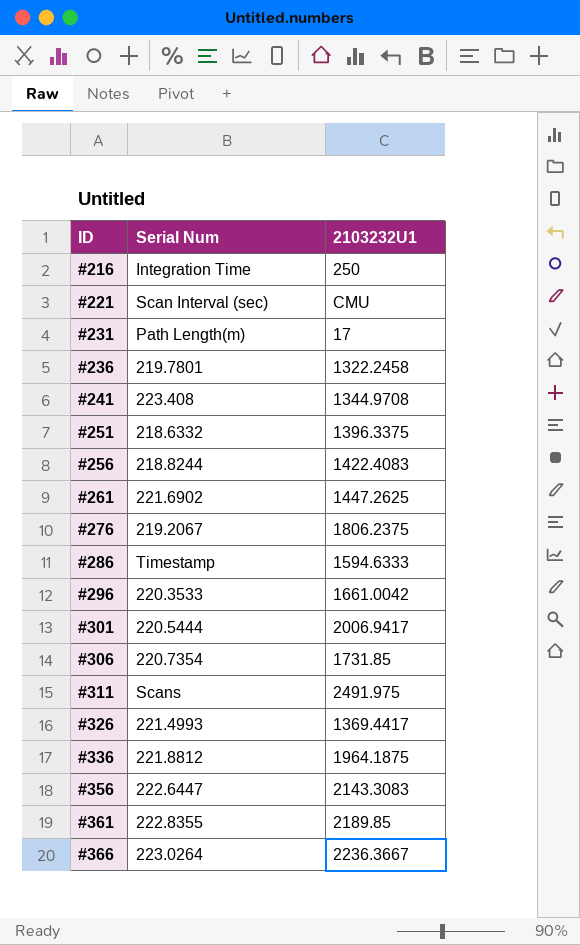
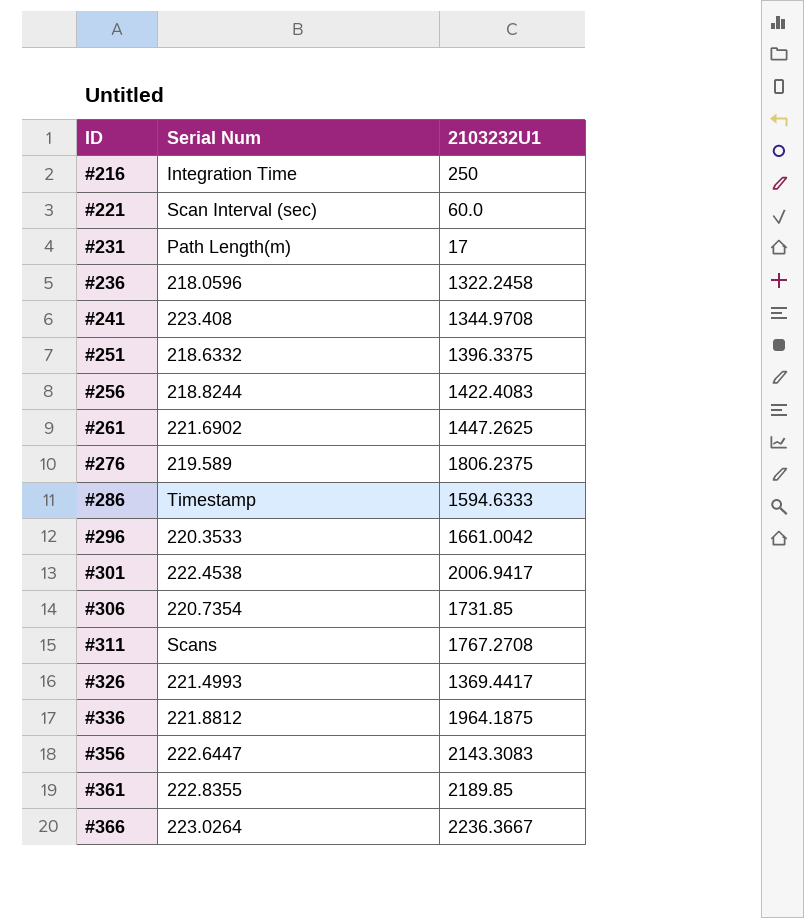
#221 | 2103232U1: CMU -> 60.0
#236 | Serial Num: 219.7801 -> 218.0596
#276 | Serial Num: 219.2067 -> 219.589
#301 | Serial Num: 220.5444 -> 222.4538
#311 | 2103232U1: 2491.975 -> 1767.2708

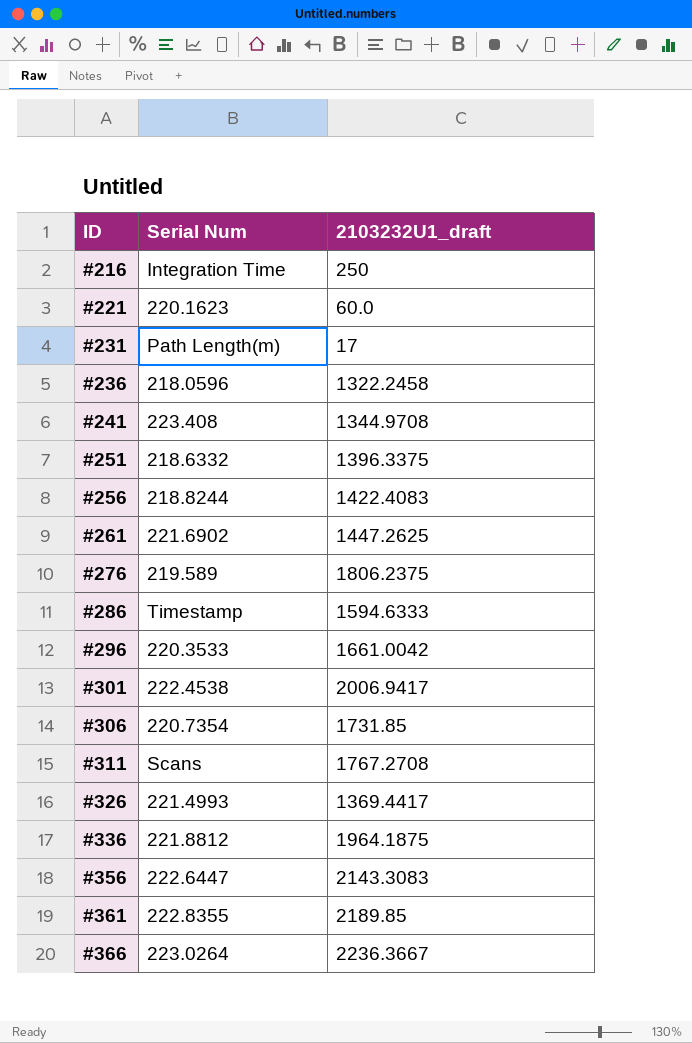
column name: 2103232U1 -> 2103232U1_draft
#221 | Serial Num: Scan Interval (sec) -> 220.1623

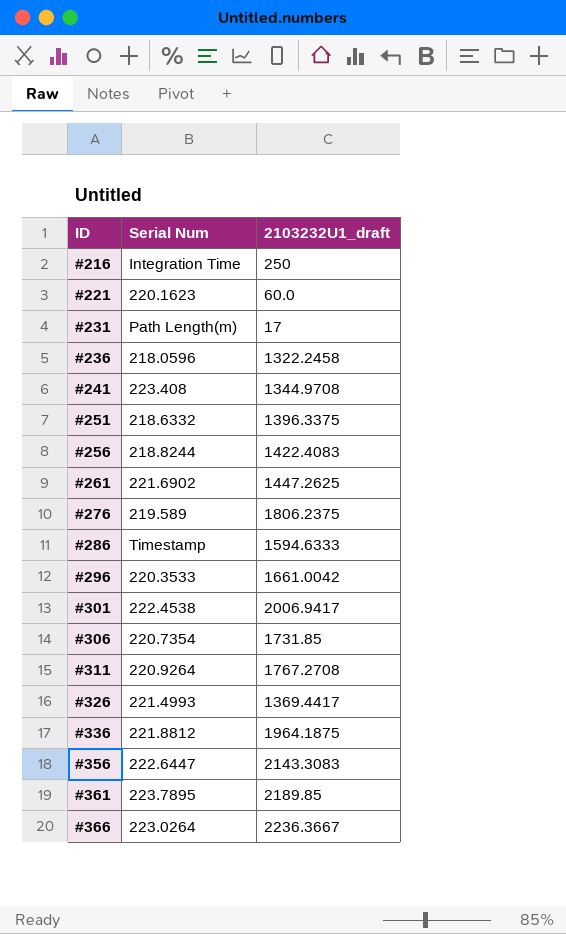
#311 | Serial Num: Scans -> 220.9264
#361 | Serial Num: 222.8355 -> 223.7895

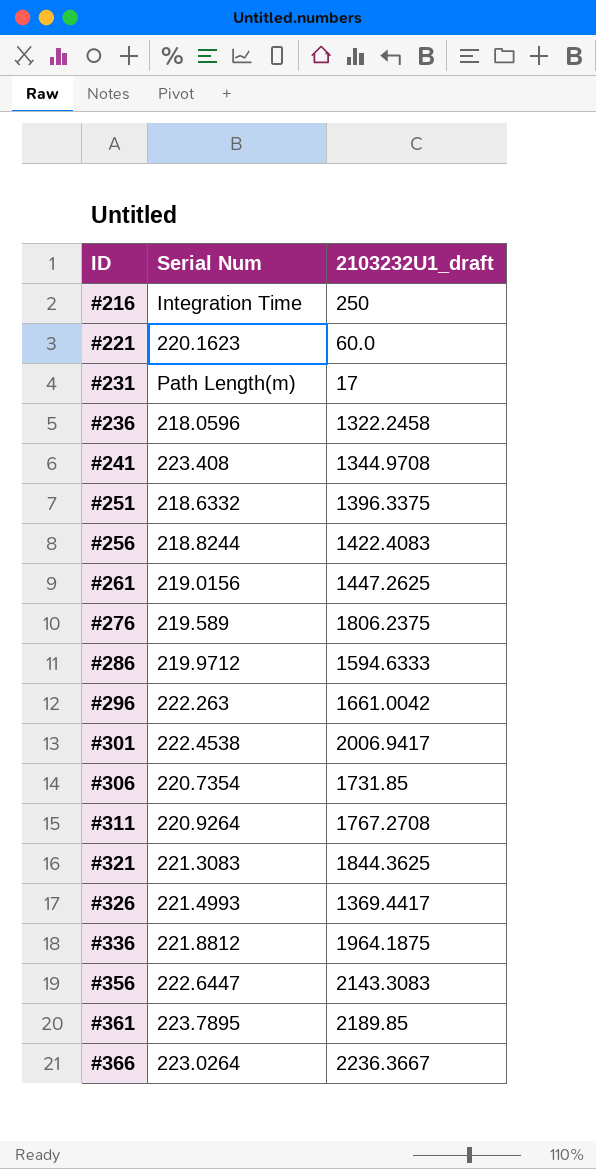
#261 | Serial Num: 221.6902 -> 219.0156
#286 | Serial Num: Timestamp -> 219.9712
#296 | Serial Num: 220.3533 -> 222.263
row #321: none -> 221.3083 | 1844.3625

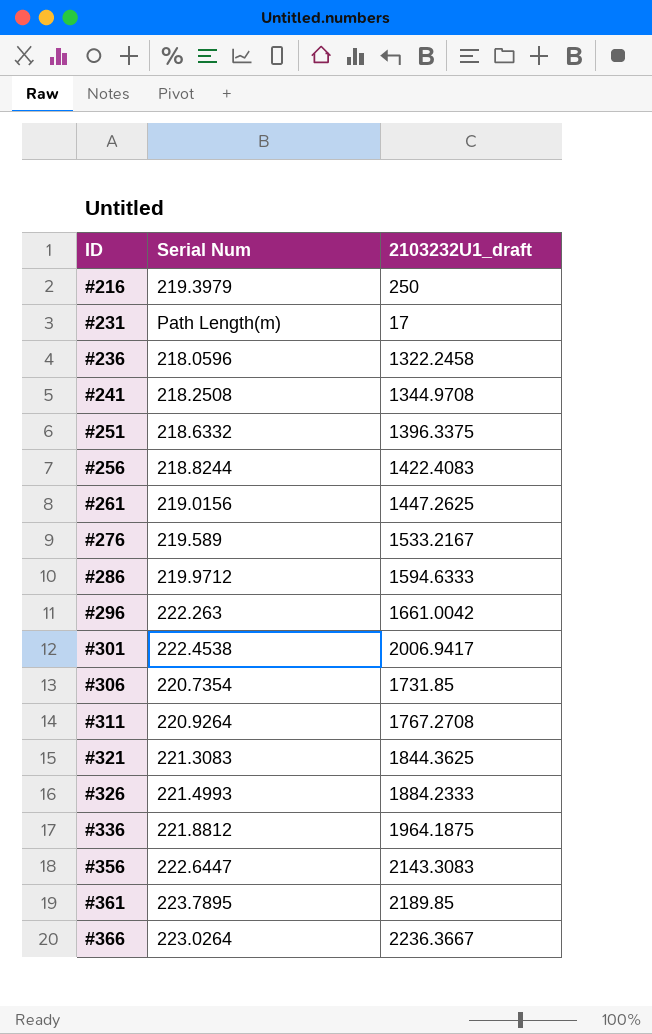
row #221: 220.1623 | 60.0 -> none
#216 | Serial Num: Integration Time -> 219.3979
#241 | Serial Num: 223.408 -> 218.2508
#276 | 2103232U1_draft: 1806.2375 -> 1533.2167
#326 | 2103232U1_draft: 1369.4417 -> 1884.2333

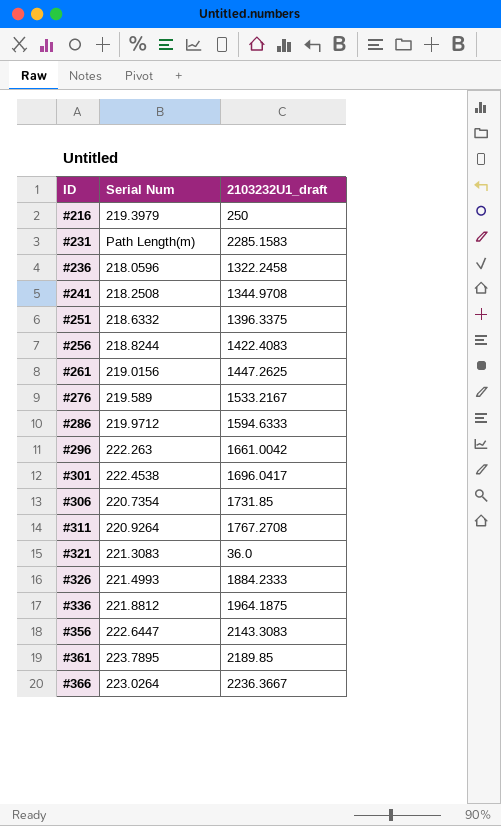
#231 | 2103232U1_draft: 17 -> 2285.1583
#301 | 2103232U1_draft: 2006.9417 -> 1696.0417
#321 | 2103232U1_draft: 1844.3625 -> 36.0

